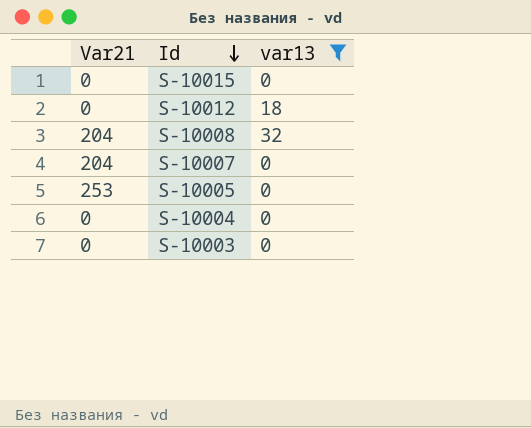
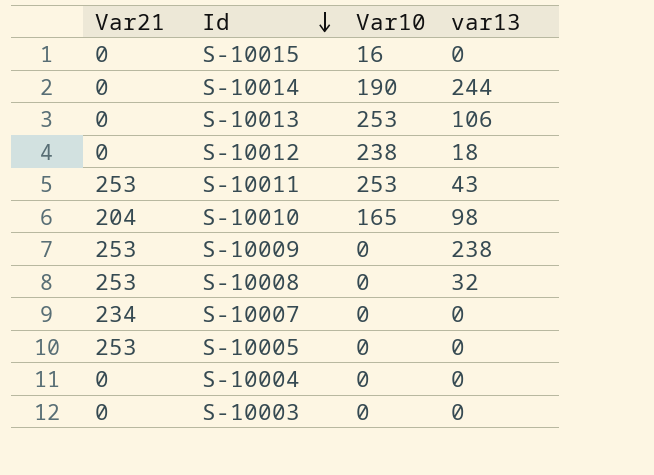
filter: var13 <= 32 -> none
column Var10 | position: none -> 3
S-10008 | Var21: 204 -> 253
S-10007 | Var21: 204 -> 234

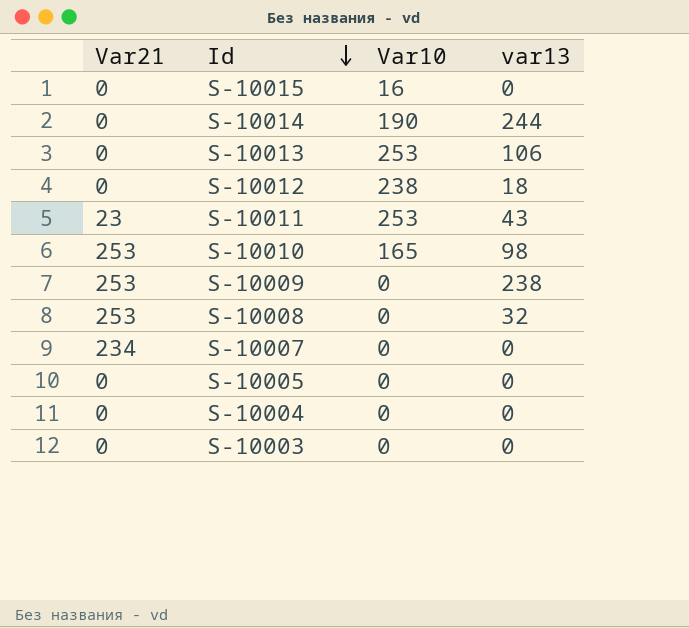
S-10011 | Var21: 253 -> 23
S-10010 | Var21: 204 -> 253
S-10005 | Var21: 253 -> 0

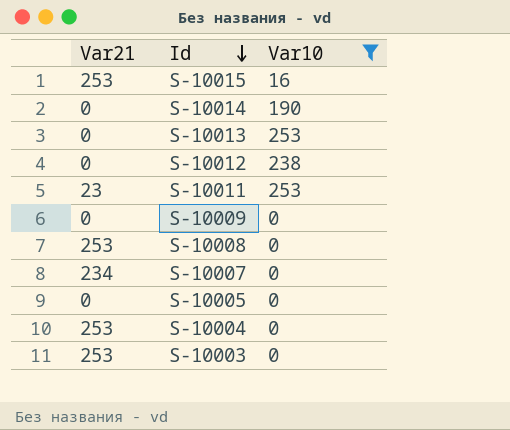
filter: none -> Var10 != 165
column var13 | position: 4 -> none
S-10015 | Var21: 0 -> 253
S-10009 | Var21: 253 -> 0
S-10004 | Var21: 0 -> 253
S-10003 | Var21: 0 -> 253

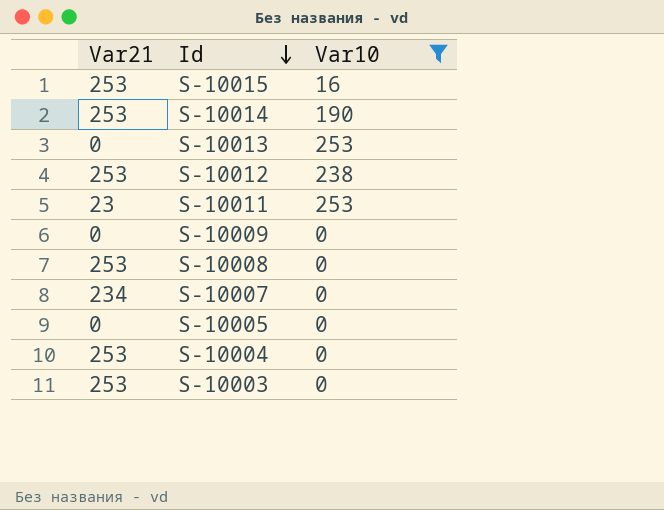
S-10014 | Var21: 0 -> 253
S-10012 | Var21: 0 -> 253

